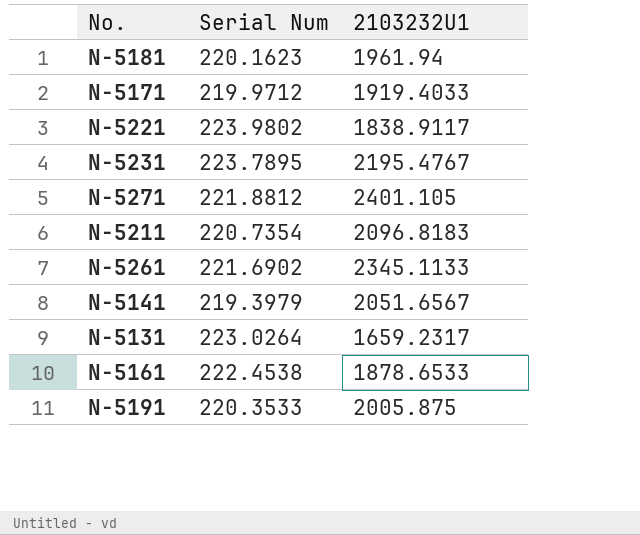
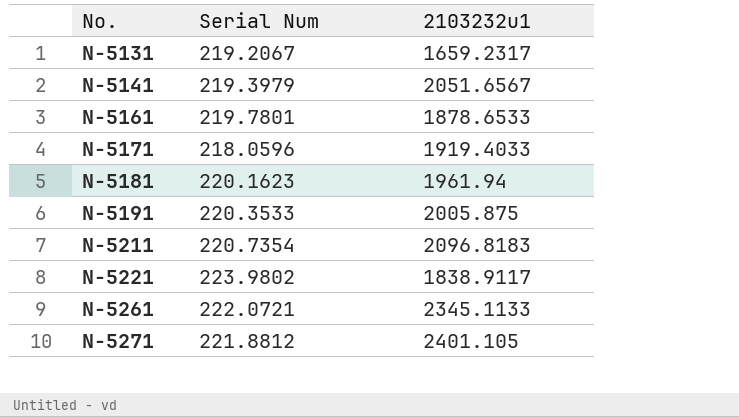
row order: none -> No. ascending
column name: 2103232U1 -> 2103232u1
row N-5231: 223.7895 | 2195.4767 -> none
N-5131 | Serial Num: 223.0264 -> 219.2067
N-5161 | Serial Num: 222.4538 -> 219.7801
N-5171 | Serial Num: 219.9712 -> 218.0596
N-5261 | Serial Num: 221.6902 -> 222.0721

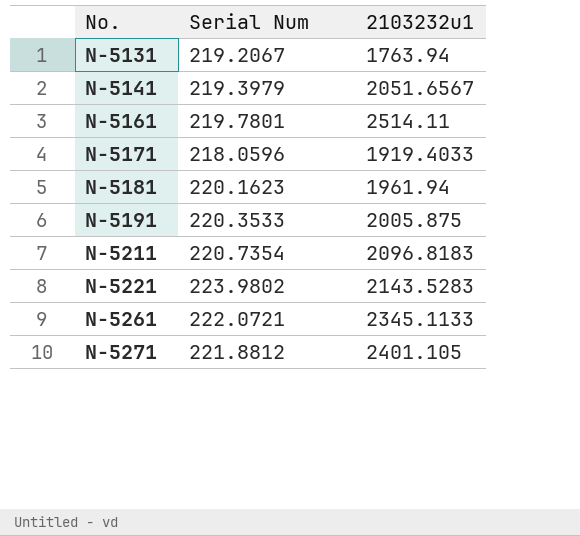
N-5131 | 2103232u1: 1659.2317 -> 1763.94
N-5161 | 2103232u1: 1878.6533 -> 2514.11
N-5221 | 2103232u1: 1838.9117 -> 2143.5283

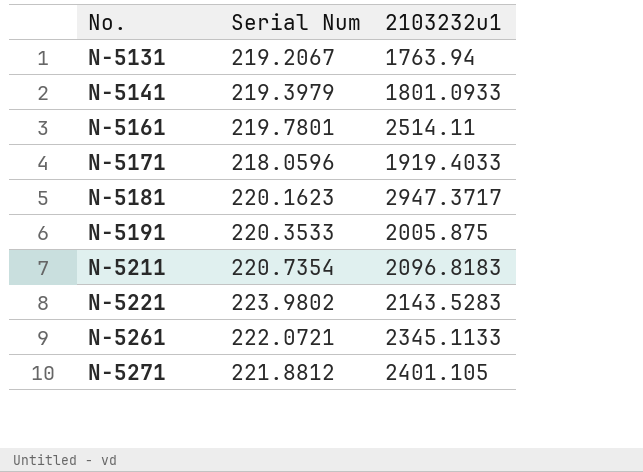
N-5141 | 2103232u1: 2051.6567 -> 1801.0933
N-5181 | 2103232u1: 1961.94 -> 2947.3717

